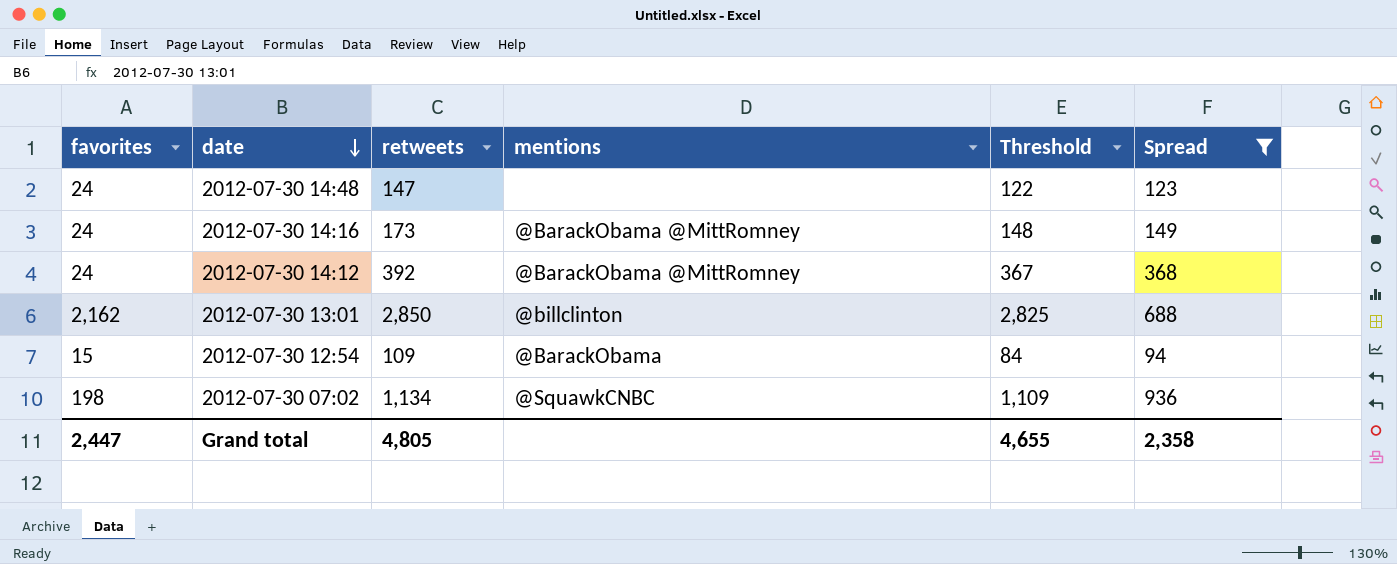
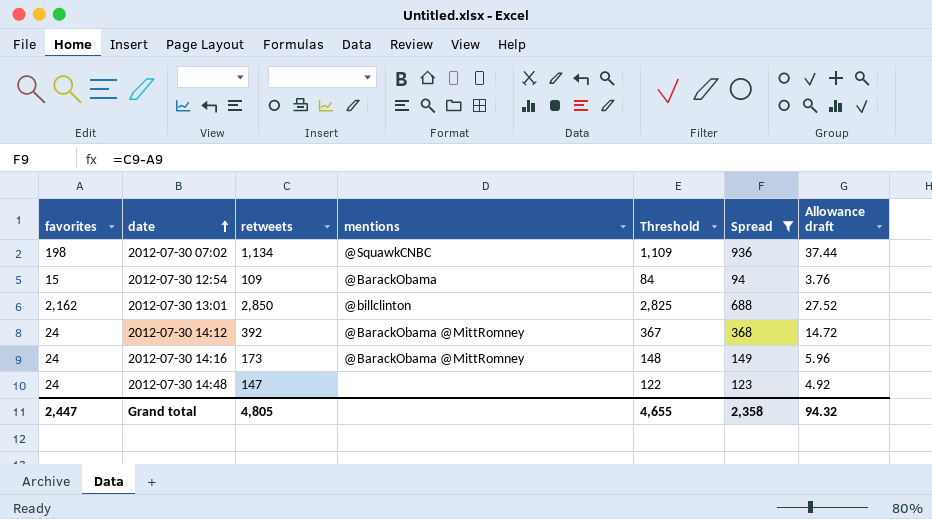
row order: date descending -> date ascending
column Allowance draft | formula: none -> [Spread] * 0.04

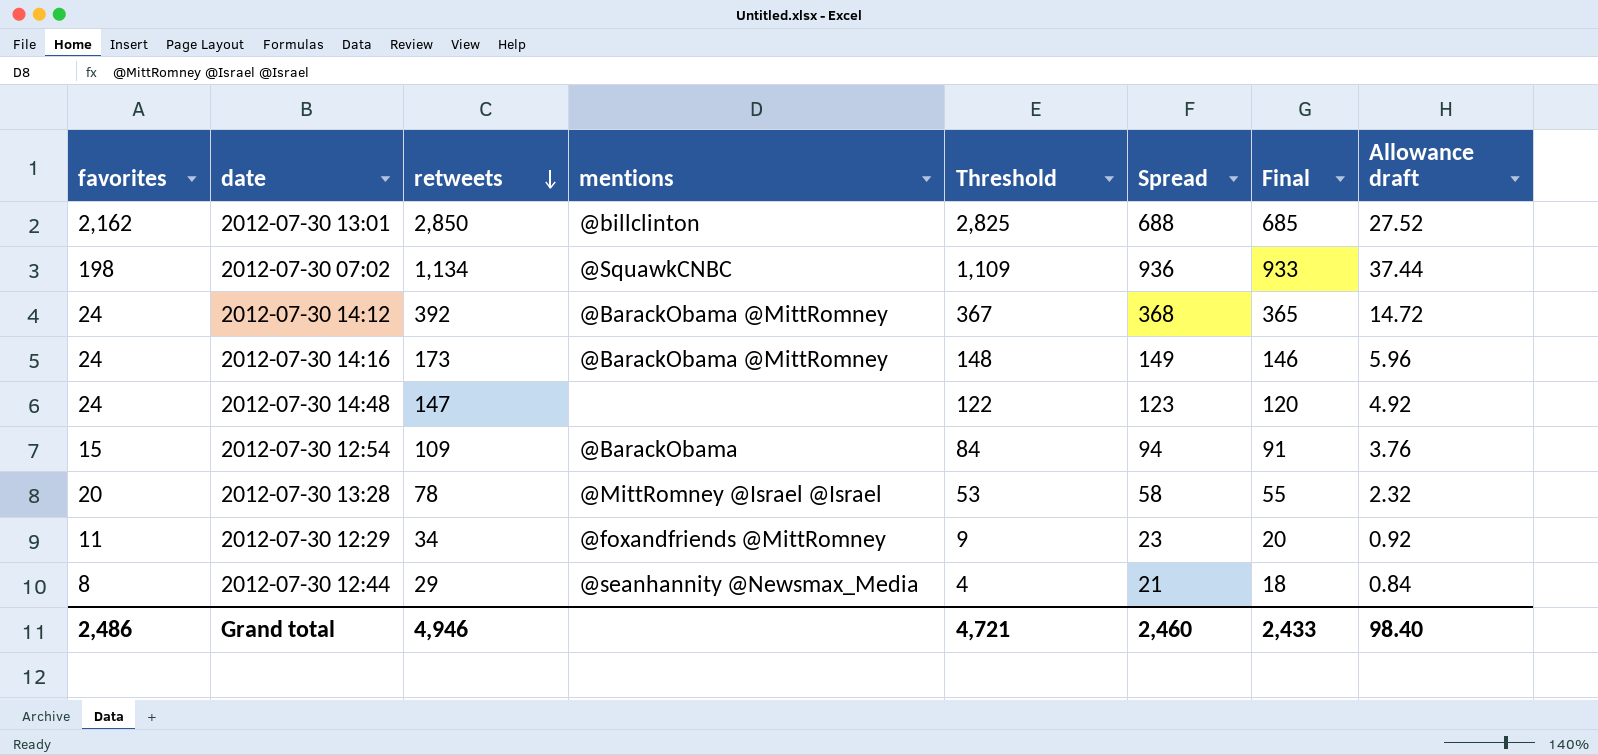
filter: Spread >= 94 -> none
row order: date ascending -> retweets descending
column Final | formula: none -> [Spread] - 3
Grand total | favorites: 2,447 -> 2,486
Grand total | retweets: 4,805 -> 4,946
Grand total | Threshold: 4,655 -> 4,721
Grand total | Spread: 2,358 -> 2,460
Grand total | Allowance draft: 94.32 -> 98.40

